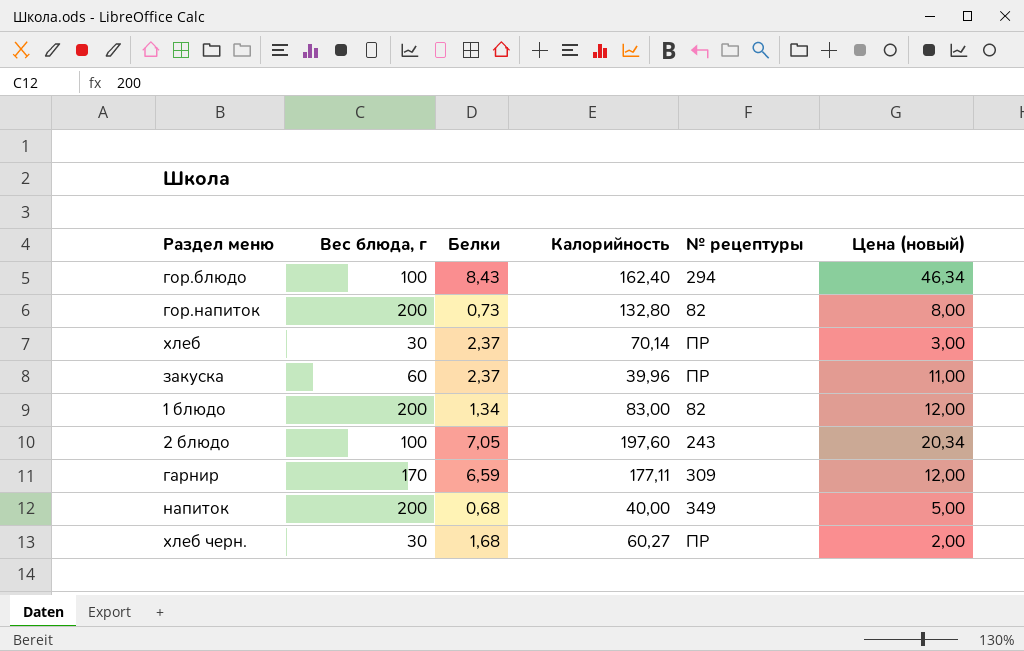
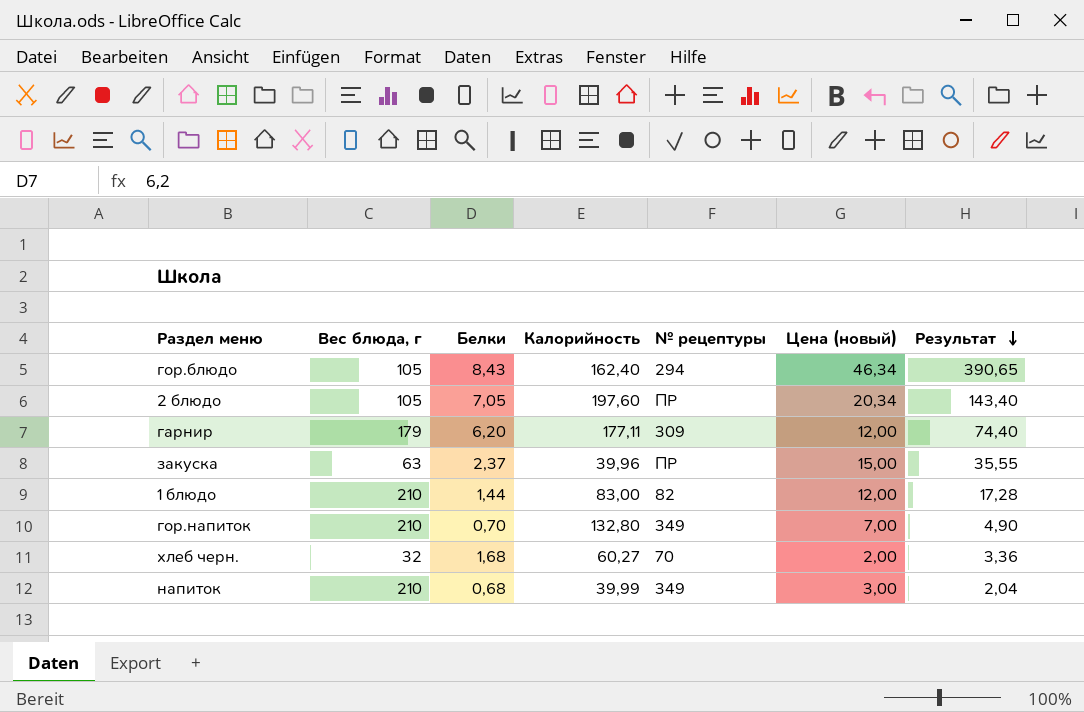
row order: none -> Результат descending
column Результат | formula: none -> [Белки] * [Цена (новый)]
row хлеб: 30 | 2,37 | 70,14 | ПР | 3,00 -> none
гор.блюдо | Вес блюда, г: 100 -> 105
2 блюдо | Вес блюда, г: 100 -> 105
2 блюдо | № рецептуры: 243 -> ПР
гарнир | Вес блюда, г: 170 -> 179
гарнир | Белки: 6,59 -> 6,20
закуска | Вес блюда, г: 60 -> 63
закуска | Цена (новый): 11,00 -> 15,00
1 блюдо | Вес блюда, г: 200 -> 210
1 блюдо | Белки: 1,34 -> 1,44
гор.напиток | Вес блюда, г: 200 -> 210
гор.напиток | Белки: 0,73 -> 0,70
гор.напиток | № рецептуры: 82 -> 349
гор.напиток | Цена (новый): 8,00 -> 7,00
хлеб черн. | Вес блюда, г: 30 -> 32
хлеб черн. | № рецептуры: ПР -> 70
напиток | Вес блюда, г: 200 -> 210
напиток | Калорийность: 40,00 -> 39,99
напиток | Цена (новый): 5,00 -> 3,00

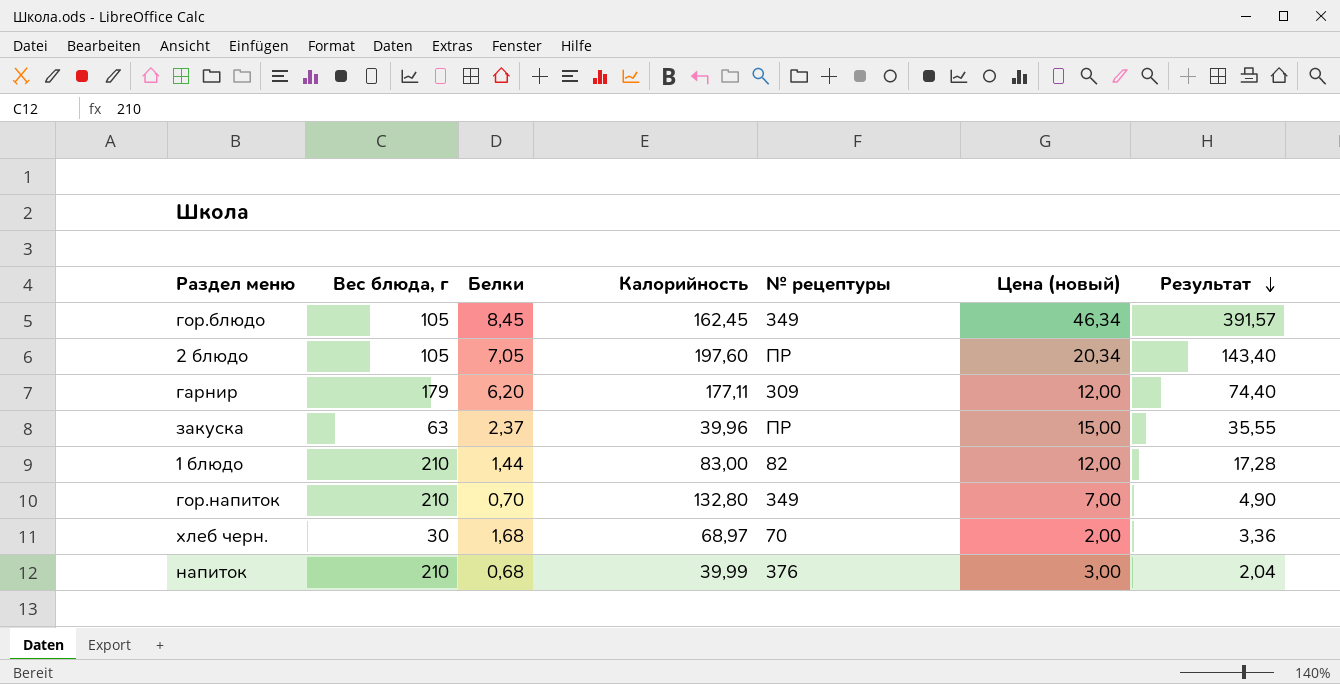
гор.блюдо | Белки: 8,43 -> 8,45
гор.блюдо | Калорийность: 162,40 -> 162,45
гор.блюдо | № рецептуры: 294 -> 349
гор.блюдо | Результат: 390,65 -> 391,57
хлеб черн. | Вес блюда, г: 32 -> 30
хлеб черн. | Калорийность: 60,27 -> 68,97
напиток | № рецептуры: 349 -> 376

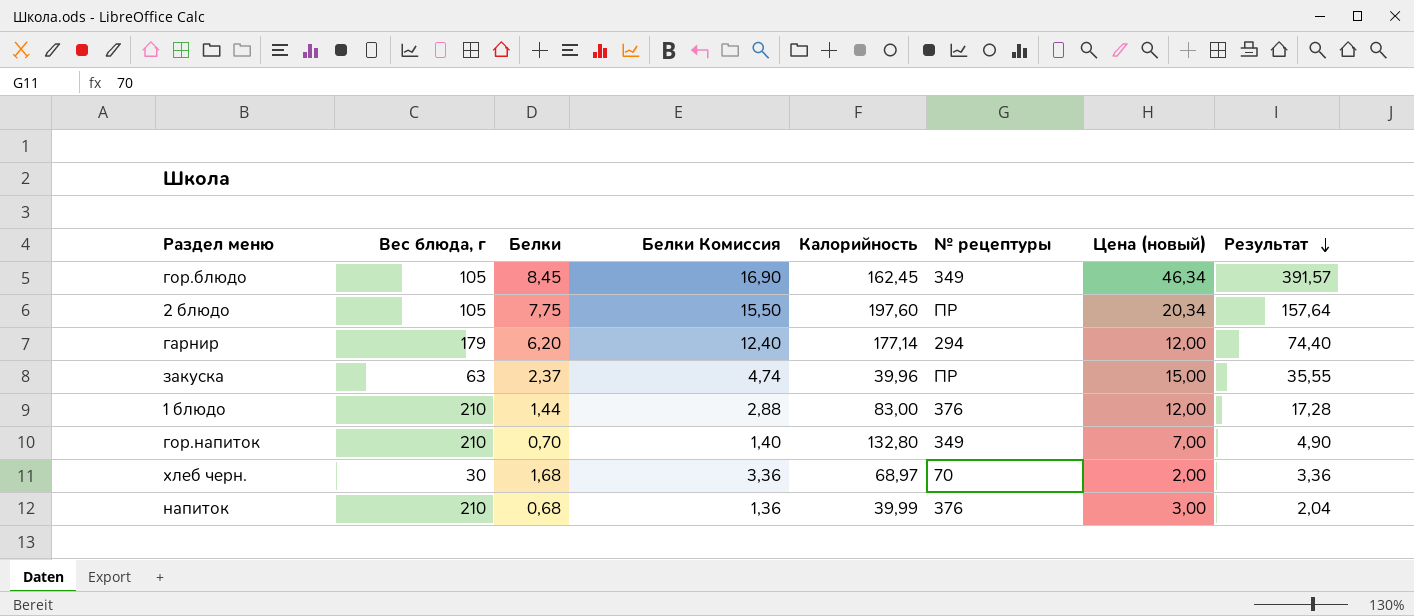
column Белки Комиссия | formula: none -> [Белки] * 2
2 блюдо | Белки: 7,05 -> 7,75
2 блюдо | Результат: 143,40 -> 157,64
гарнир | Калорийность: 177,11 -> 177,14
гарнир | № рецептуры: 309 -> 294
1 блюдо | № рецептуры: 82 -> 376

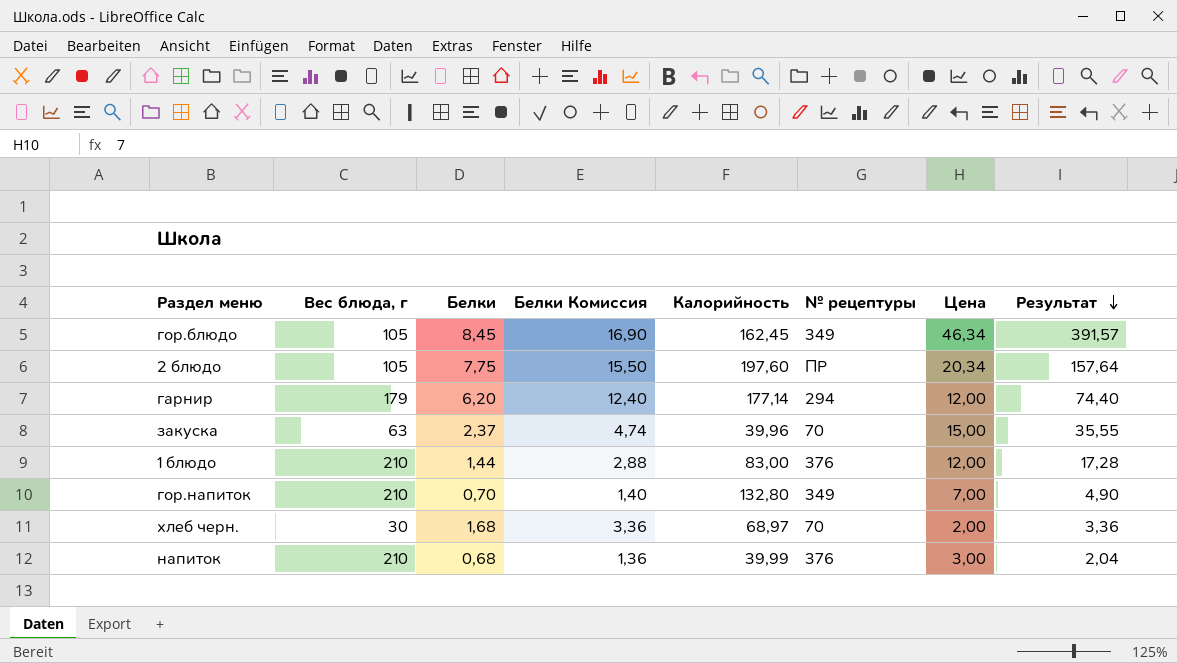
column name: Цена (новый) -> Цена
закуска | № рецептуры: ПР -> 70

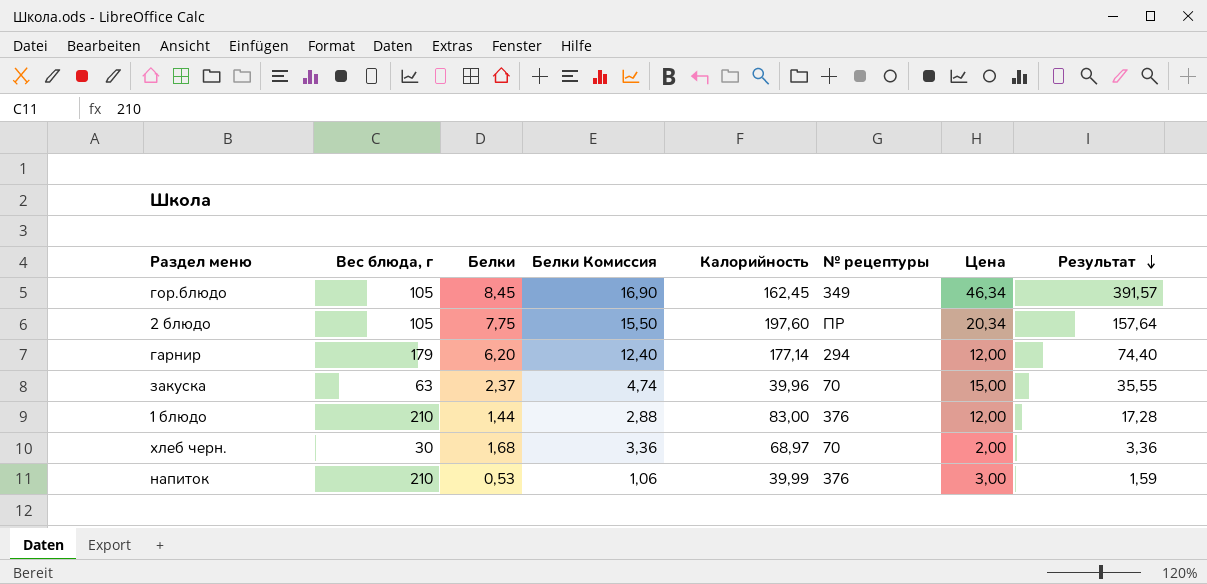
row гор.напиток: 210 | 0,70 | 1,40 | 132,80 | 349 | 7,00 | 4,90 -> none
напиток | Белки: 0,68 -> 0,53
напиток | Белки Комиссия: 1,36 -> 1,06
напиток | Результат: 2,04 -> 1,59

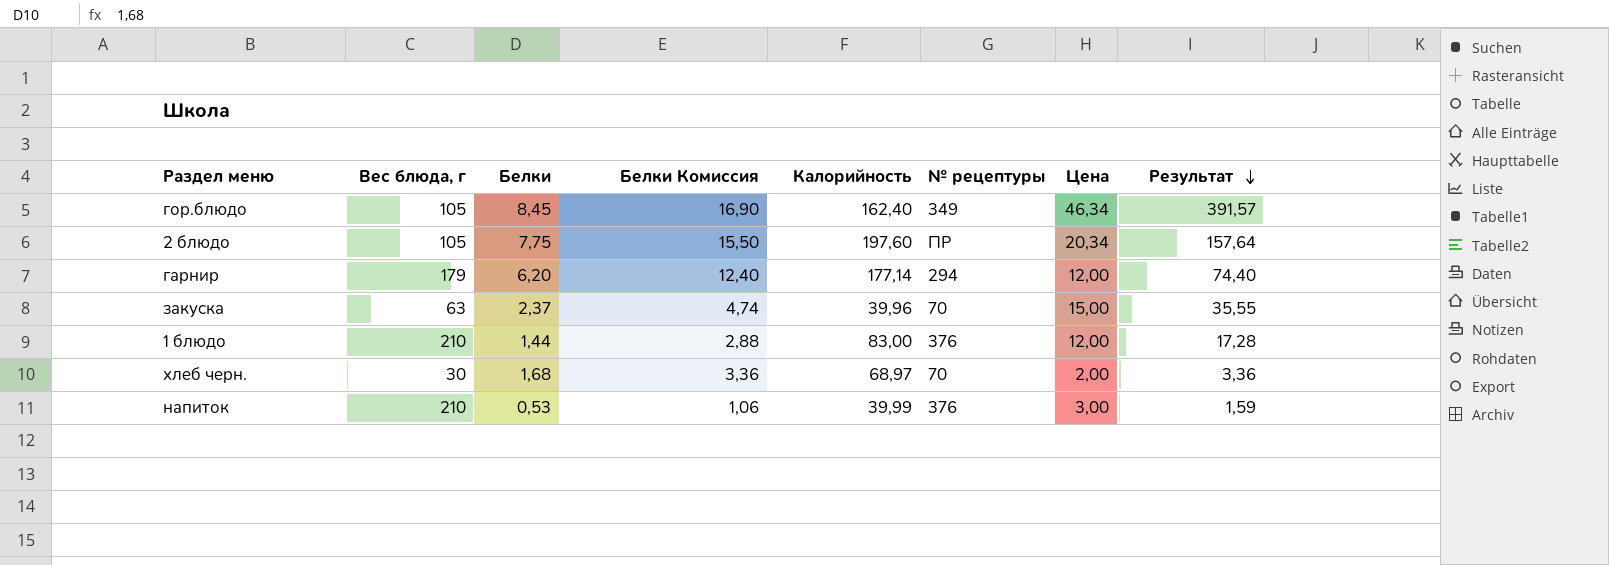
гор.блюдо | Калорийность: 162,45 -> 162,40

